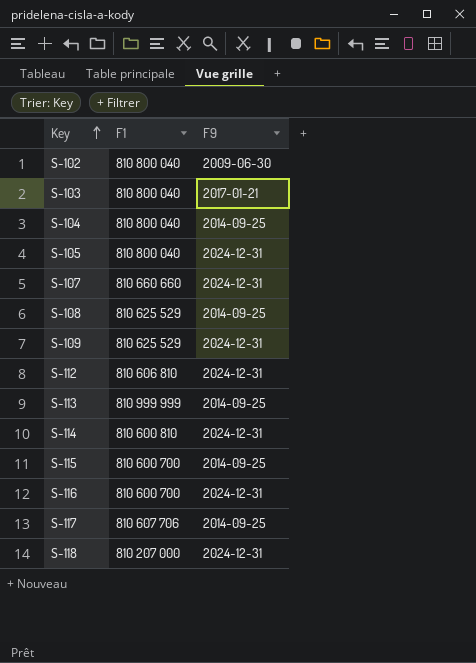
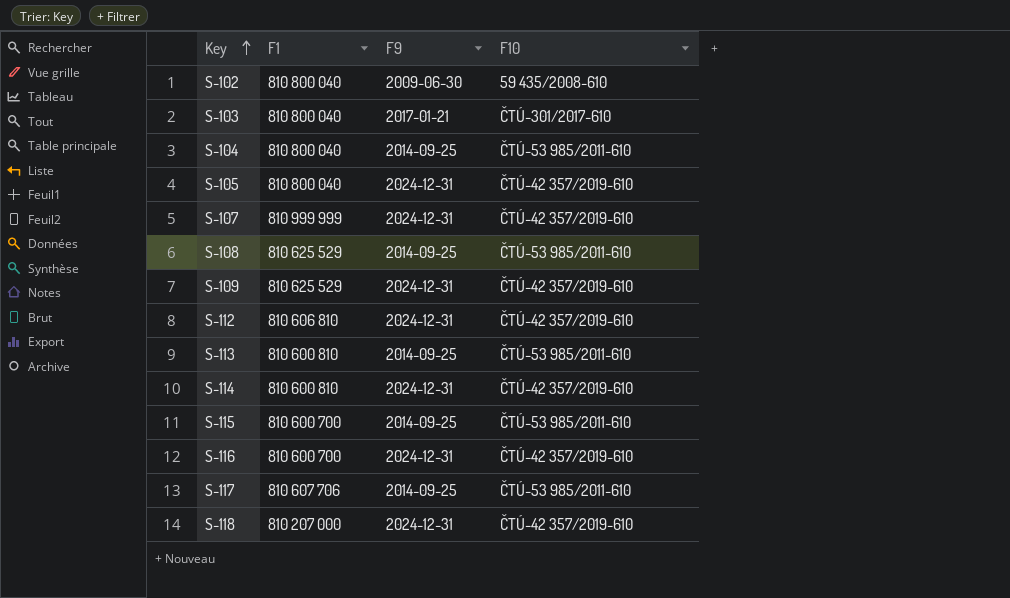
column F10 | position: none -> 4
S-107 | F1: 810 660 660 -> 810 999 999
S-113 | F1: 810 999 999 -> 810 600 810

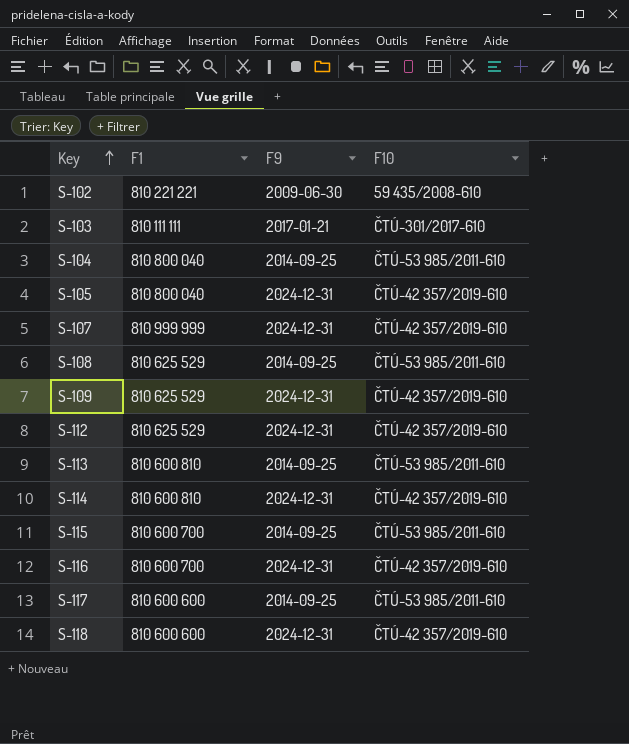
S-102 | F1: 810 800 040 -> 810 221 221
S-103 | F1: 810 800 040 -> 810 111 111
S-112 | F1: 810 606 810 -> 810 625 529
S-117 | F1: 810 607 706 -> 810 600 600
S-118 | F1: 810 207 000 -> 810 600 600

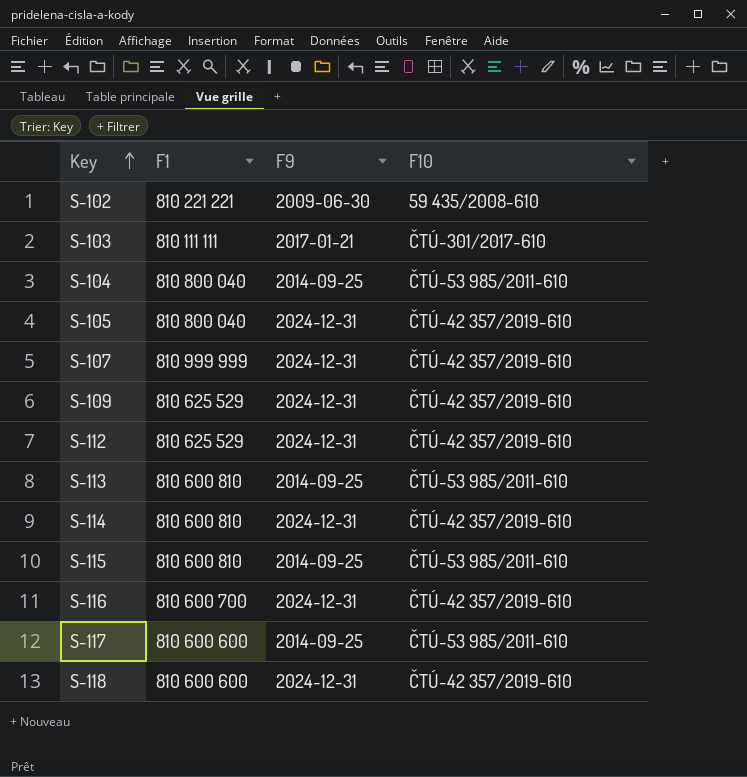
row S-108: 810 625 529 | 2014-09-25 | ČTÚ-53 985/2011-610 -> none
S-115 | F1: 810 600 700 -> 810 600 810

